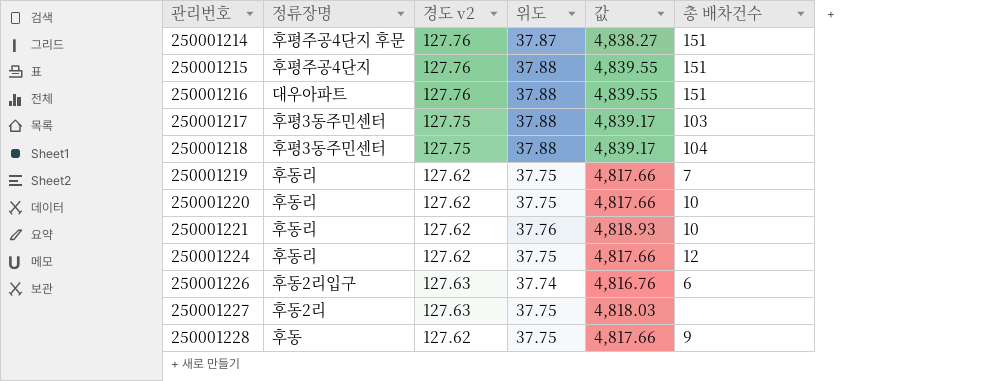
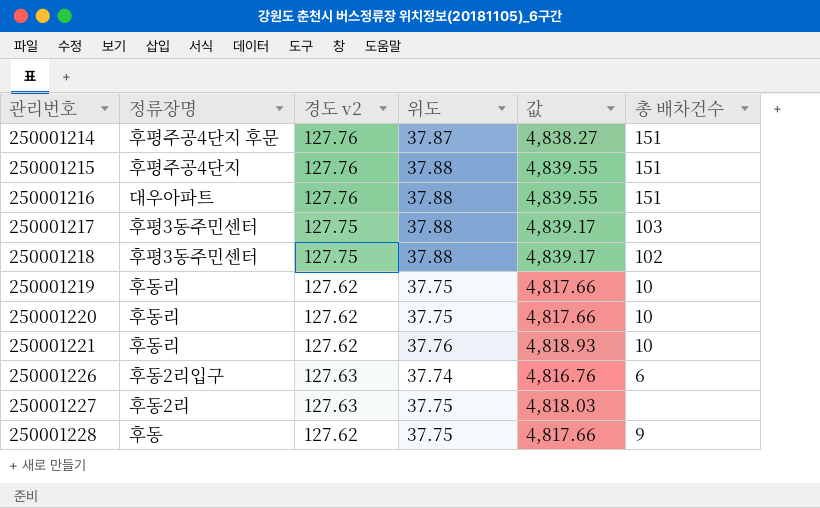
row 250001224: 후동리 | 127.62 | 37.75 | 4,817.66 | 12 -> none
250001218 | 총 배차건수: 104 -> 102
250001219 | 총 배차건수: 7 -> 10

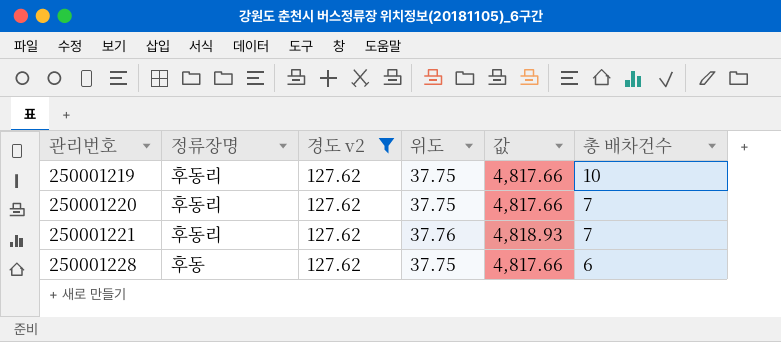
filter: none -> 경도 v2 = 127.62
250001220 | 총 배차건수: 10 -> 7
250001221 | 총 배차건수: 10 -> 7
250001228 | 총 배차건수: 9 -> 6

